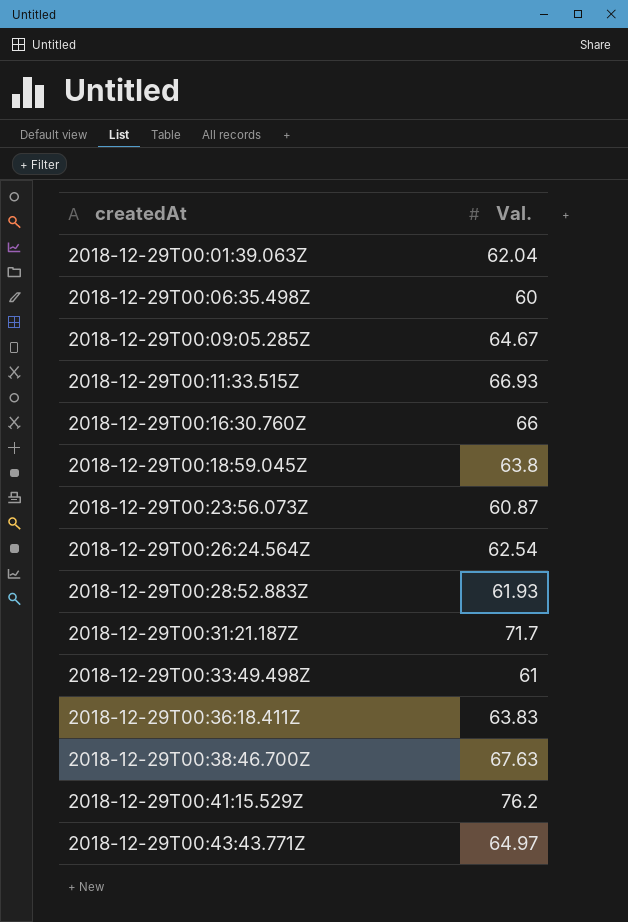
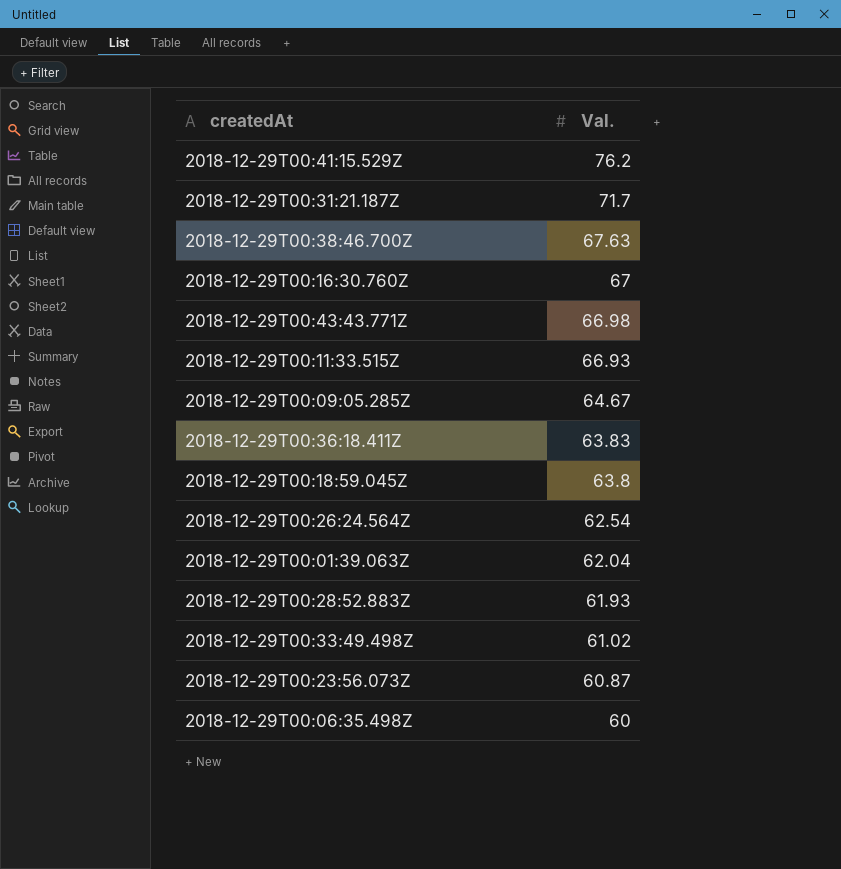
row order: createdAt ascending -> Val. descending
2018-12-29T00:16:30.760Z | Val.: 66 -> 67
2018-12-29T00:43:43.771Z | Val.: 64.97 -> 66.98
2018-12-29T00:33:49.498Z | Val.: 61 -> 61.02

